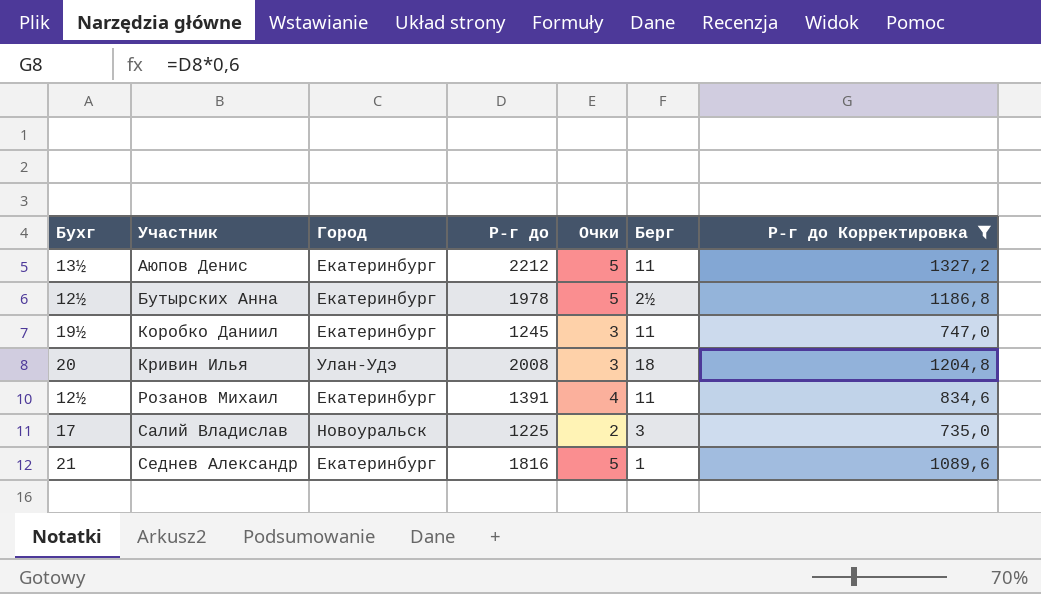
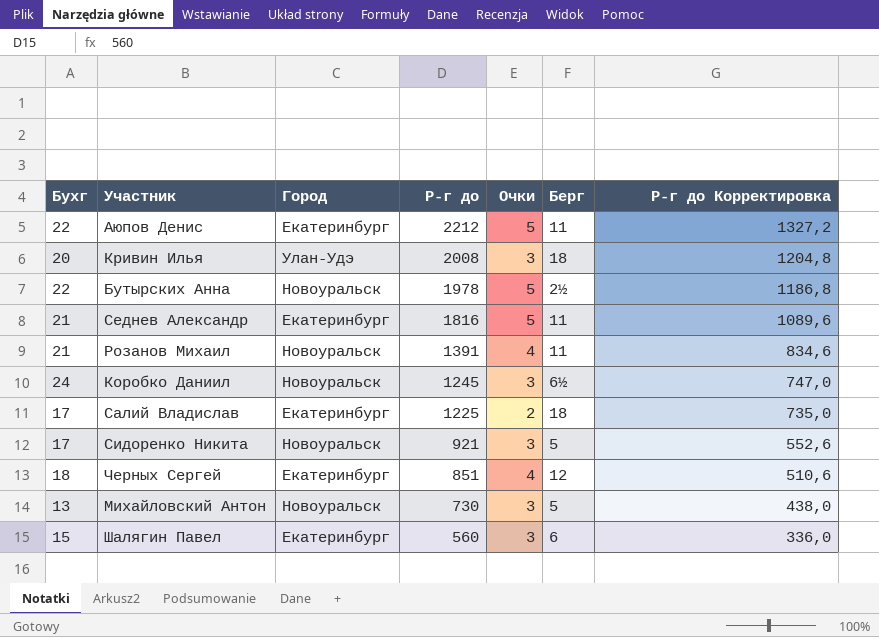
filter: Р-г до Корректировка >= 735,0 -> none
row order: Участник ascending -> Р-г до descending
Аюпов Денис | Бухг: 13½ -> 22
Бутырских Анна | Бухг: 12½ -> 22
Бутырских Анна | Город: Екатеринбург -> Новоуральск
Седнев Александр | Берг: 1 -> 11
Розанов Михаил | Бухг: 12½ -> 21
Розанов Михаил | Город: Екатеринбург -> Новоуральск
Коробко Даниил | Бухг: 19½ -> 24
Коробко Даниил | Город: Екатеринбург -> Новоуральск
Коробко Даниил | Берг: 11 -> 6½
Салий Владислав | Город: Новоуральск -> Екатеринбург
Салий Владислав | Берг: 3 -> 18

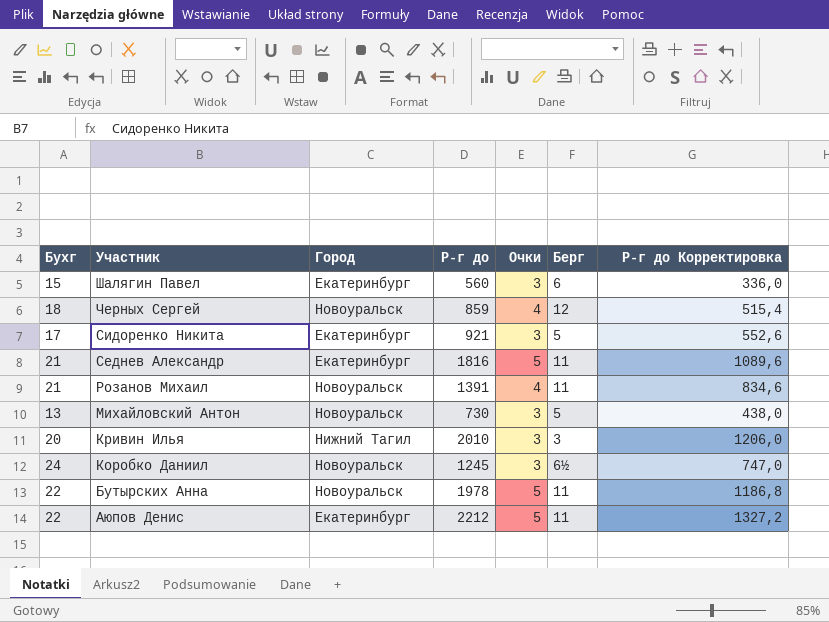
row order: Р-г до descending -> Участник descending
row Салий Владислав: 17 | Екатеринбург | 1225 | 2 | 18 | 735,0 -> none
Черных Сергей | Город: Екатеринбург -> Новоуральск
Черных Сергей | Р-г до: 851 -> 859
Черных Сергей | Р-г до Корректировка: 510,6 -> 515,4
Сидоренко Никита | Город: Новоуральск -> Екатеринбург
Кривин Илья | Город: Улан-Удэ -> Нижний Тагил
Кривин Илья | Р-г до: 2008 -> 2010
Кривин Илья | Берг: 18 -> 3
Кривин Илья | Р-г до Корректировка: 1204,8 -> 1206,0
Бутырских Анна | Берг: 2½ -> 11

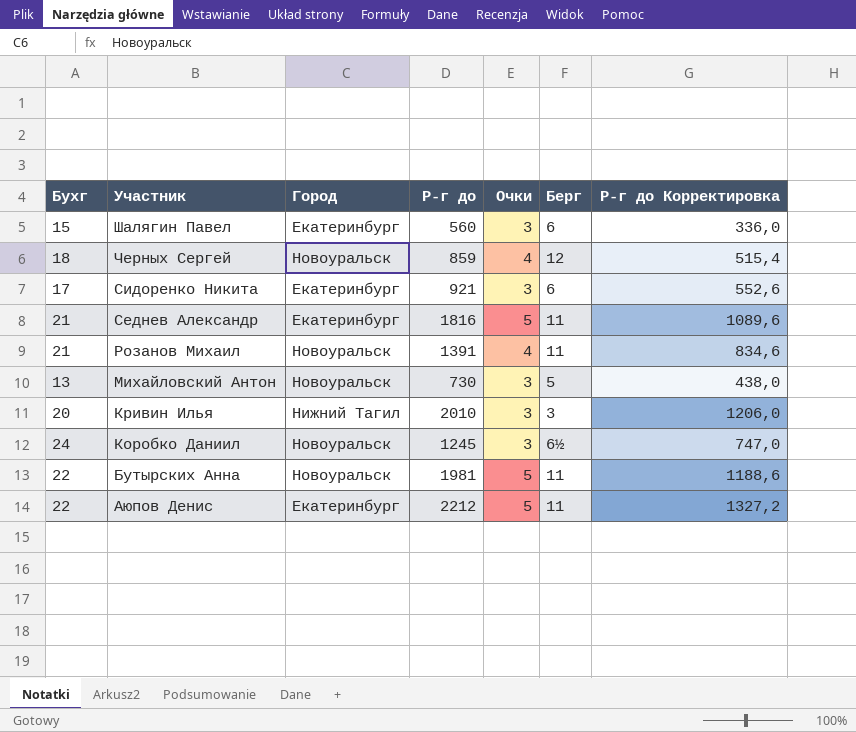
Сидоренко Никита | Берг: 5 -> 6
Бутырских Анна | Р-г до: 1978 -> 1981
Бутырских Анна | Р-г до Корректировка: 1186,8 -> 1188,6

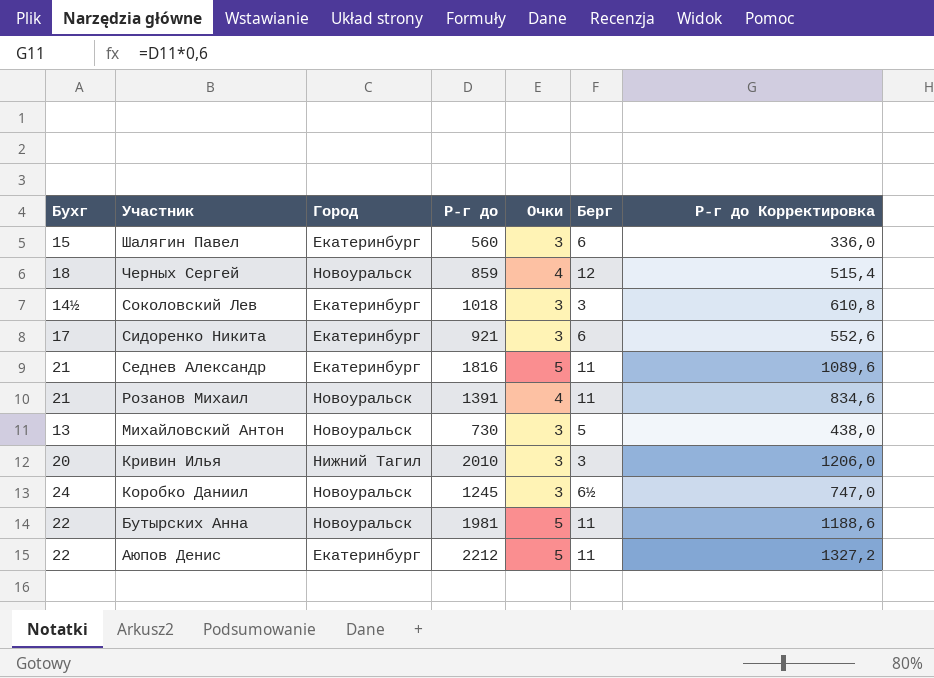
row Соколовский Лев: none -> 14½ | Екатеринбург | 1018 | 3 | 3 | 610,8

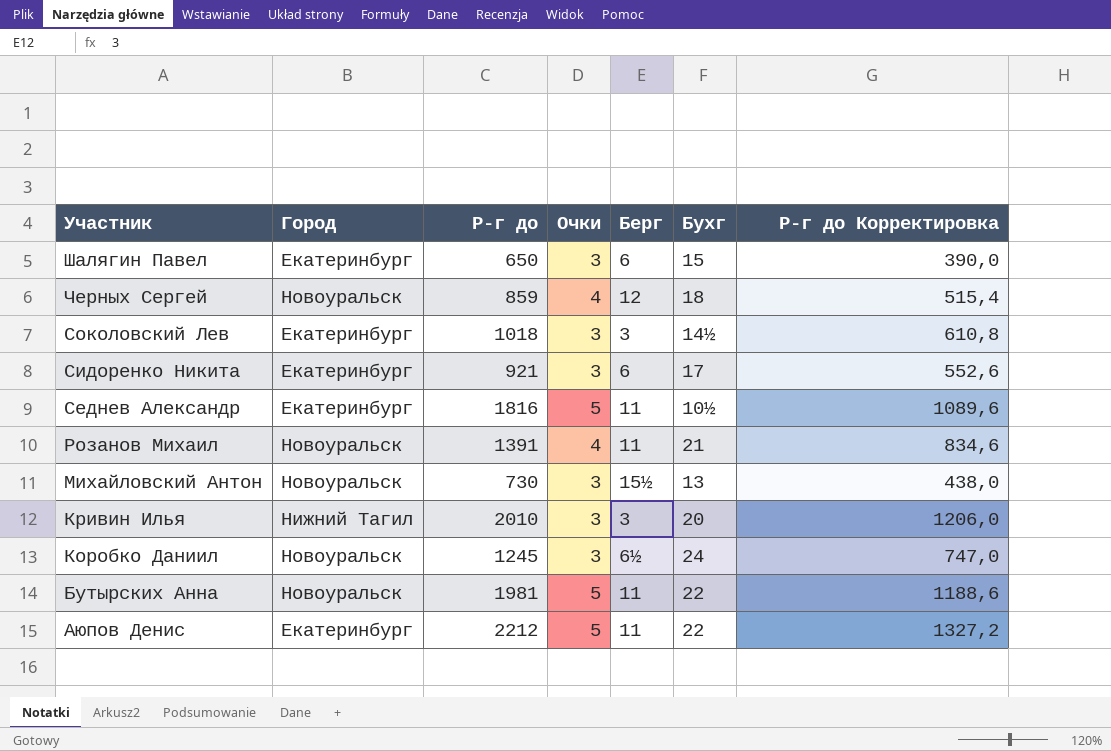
column Бухг | position: 1 -> 6
Шалягин Павел | Р-г до: 560 -> 650
Шалягин Павел | Р-г до Корректировка: 336,0 -> 390,0
Седнев Александр | Бухг: 21 -> 10½
Михайловский Антон | Берг: 5 -> 15½

